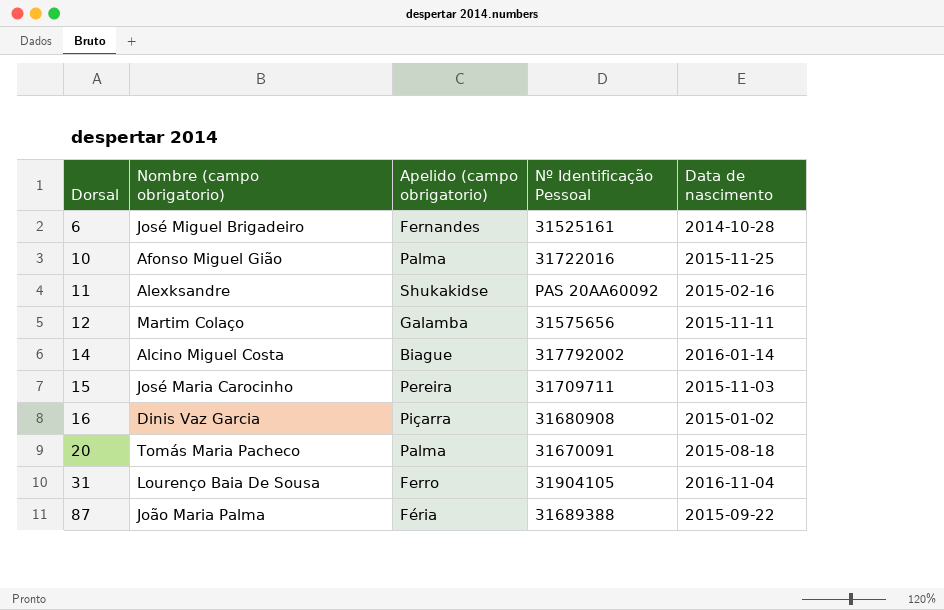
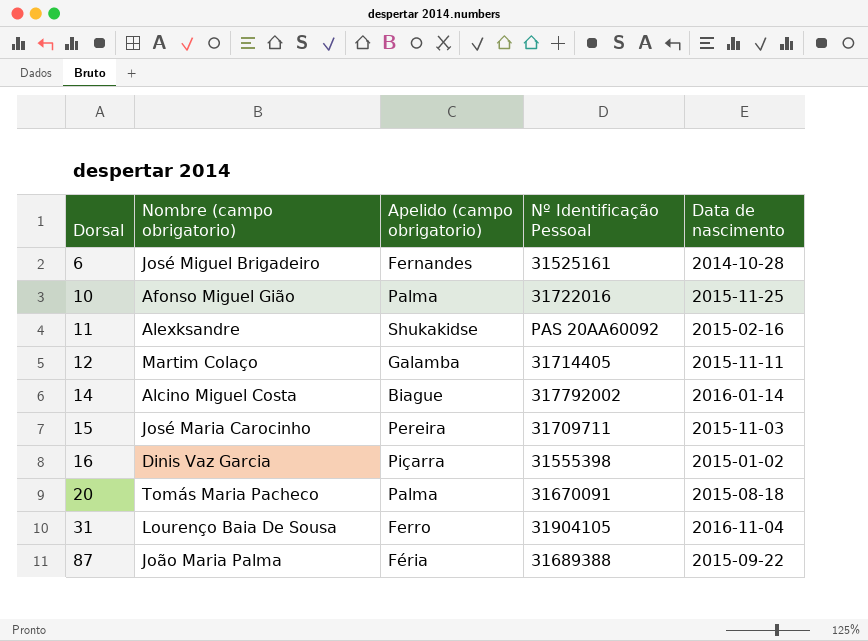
12 | Nº Identificação Pessoal: 31575656 -> 31714405
16 | Nº Identificação Pessoal: 31680908 -> 31555398

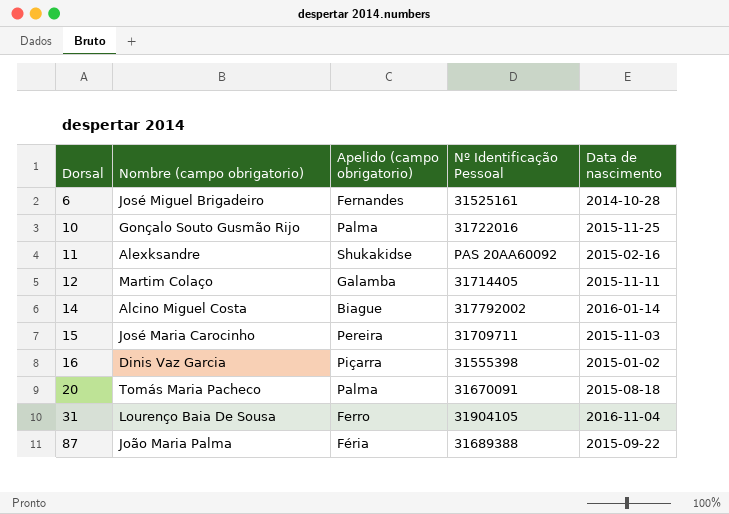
10 | Nombre (campo obrigatorio): Afonso Miguel Gião -> Gonçalo Souto Gusmão Rijo

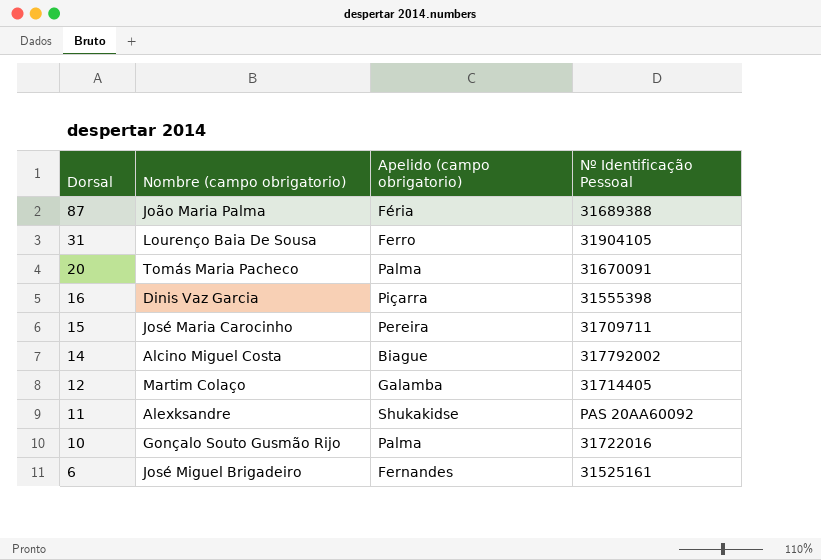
row order: Dorsal ascending -> Dorsal descending
column Data de nascimento | position: 5 -> none

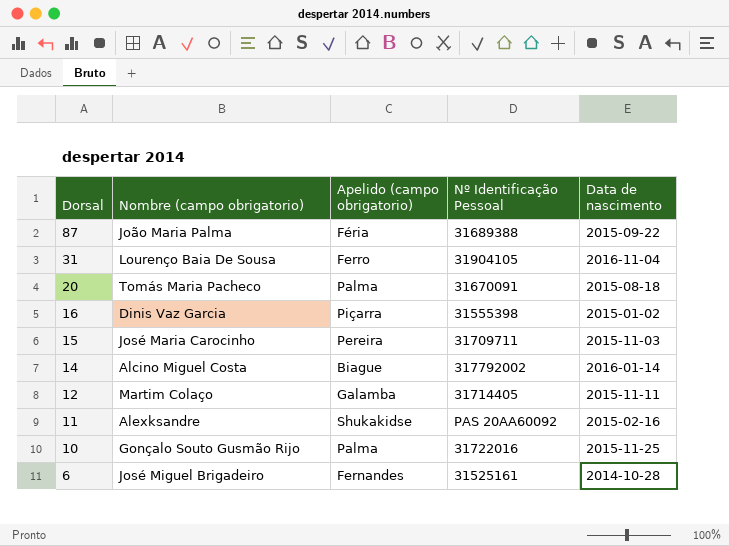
column Data de nascimento | position: none -> 5

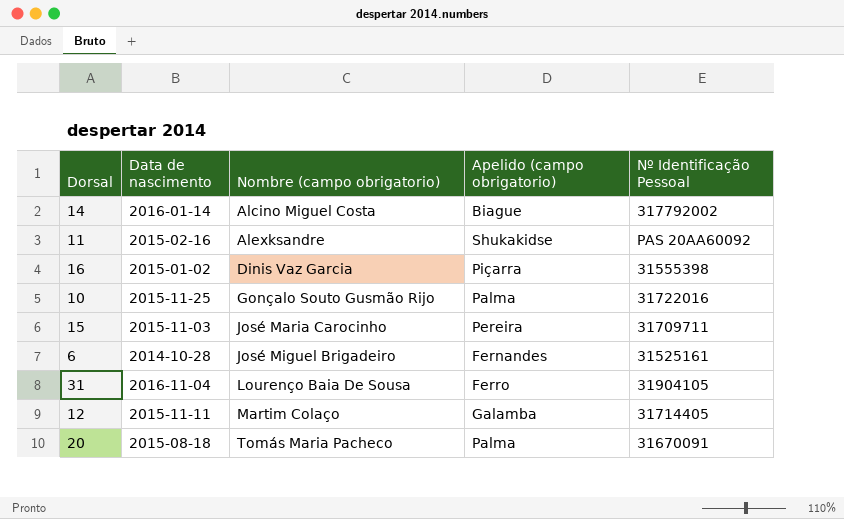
row order: Dorsal descending -> Nombre (campo obrigatorio) ascending
column Data de nascimento | position: 5 -> 2
row 87: João Maria Palma | Féria | 31689388 | 2015-09-22 -> none

